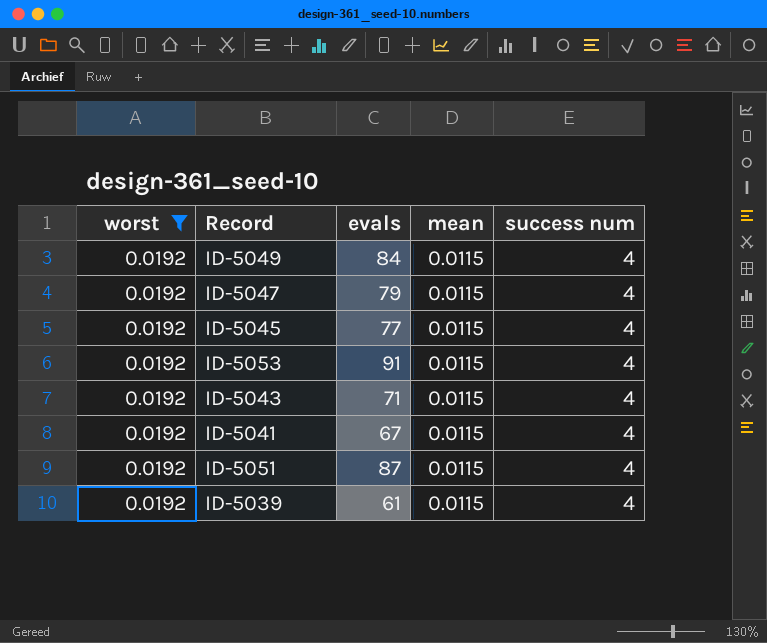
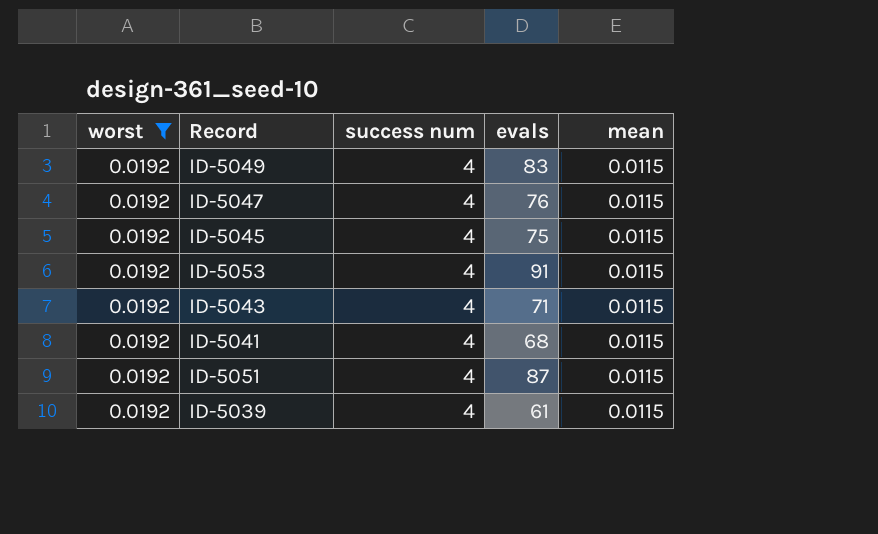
column success num | position: 5 -> 3
ID-5049 | evals: 84 -> 83
ID-5047 | evals: 79 -> 76
ID-5045 | evals: 77 -> 75
ID-5041 | evals: 67 -> 68

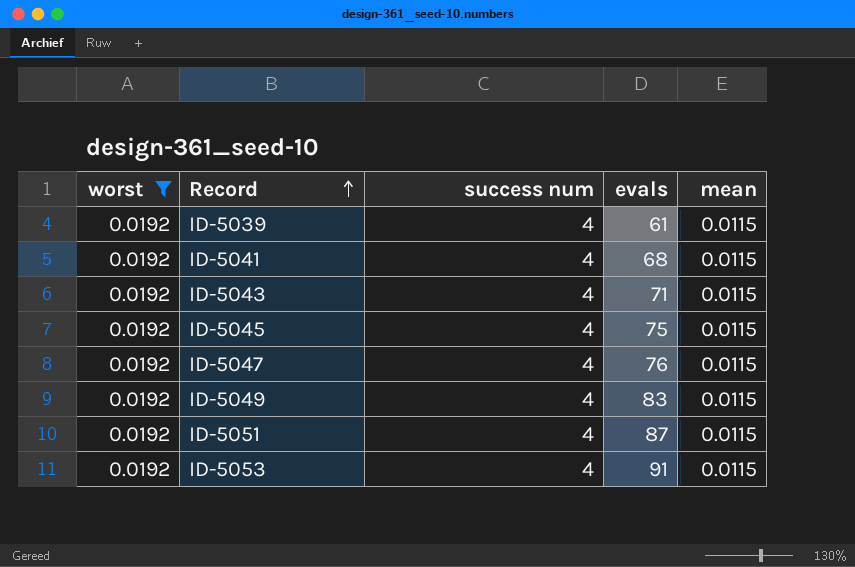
row order: none -> Record ascending

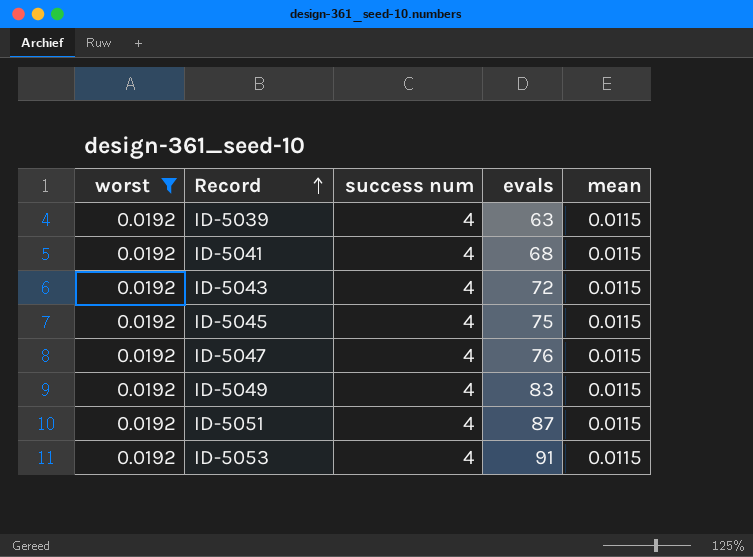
ID-5039 | evals: 61 -> 63
ID-5043 | evals: 71 -> 72

